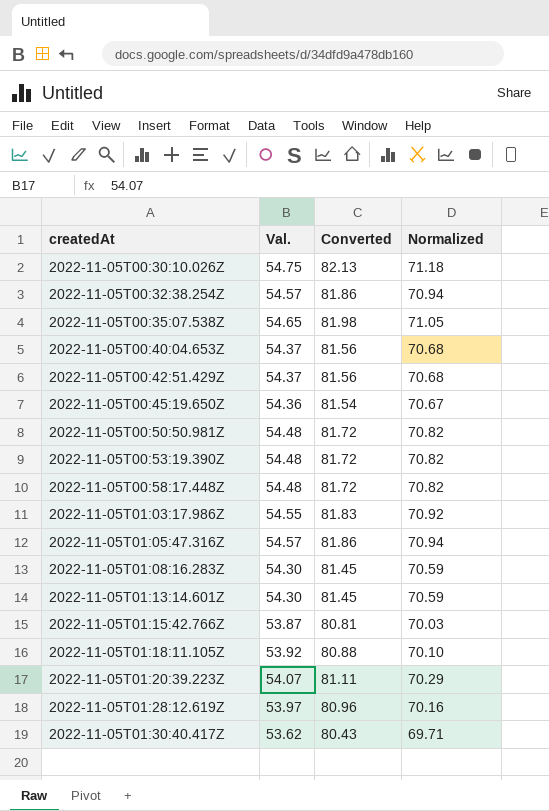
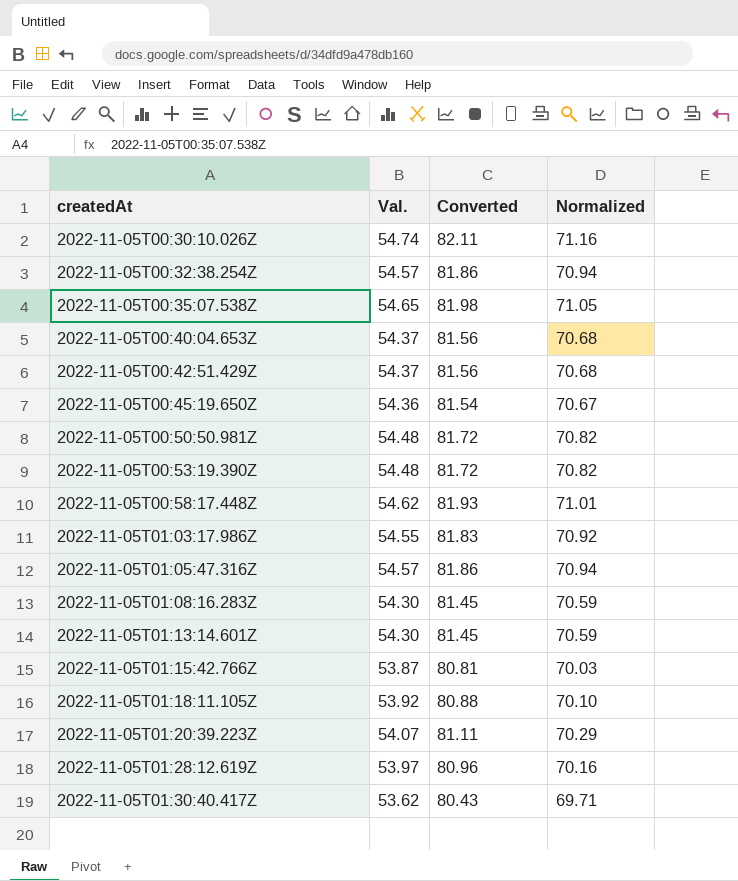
2022-11-05T00:30:10.026Z | Val.: 54.75 -> 54.74
2022-11-05T00:30:10.026Z | Converted: 82.13 -> 82.11
2022-11-05T00:30:10.026Z | Normalized: 71.18 -> 71.16
2022-11-05T00:58:17.448Z | Val.: 54.48 -> 54.62
2022-11-05T00:58:17.448Z | Converted: 81.72 -> 81.93
2022-11-05T00:58:17.448Z | Normalized: 70.82 -> 71.01

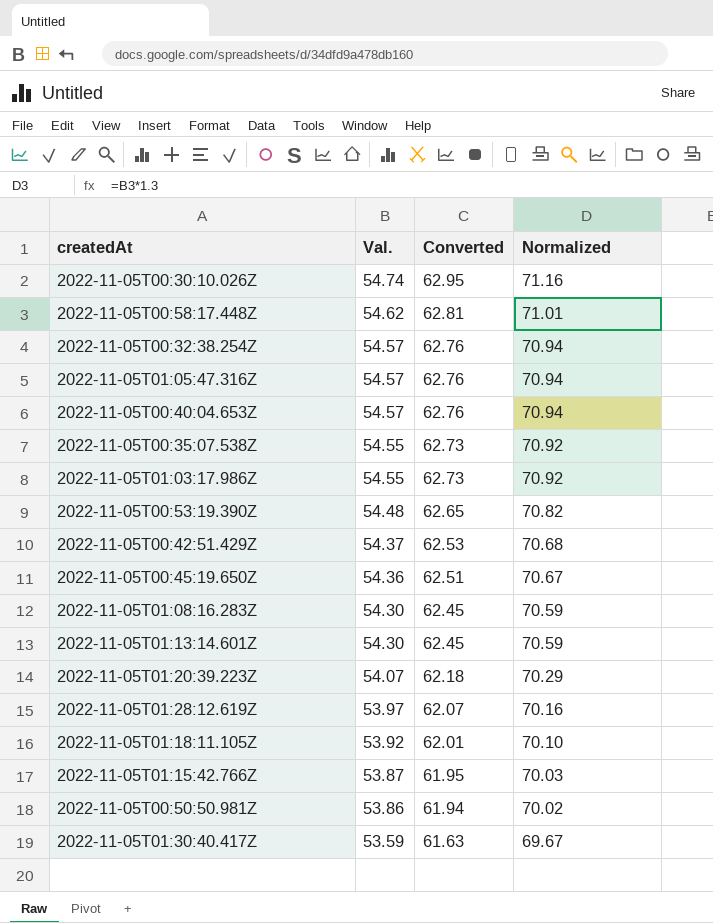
row order: createdAt ascending -> Val. descending
column Converted | formula: [Val.] * 1.5 -> [Val.] * 1.15
2022-11-05T00:40:04.653Z | Val.: 54.37 -> 54.57
2022-11-05T00:40:04.653Z | Normalized: 70.68 -> 70.94
2022-11-05T00:35:07.538Z | Val.: 54.65 -> 54.55
2022-11-05T00:35:07.538Z | Normalized: 71.05 -> 70.92
2022-11-05T00:50:50.981Z | Val.: 54.48 -> 53.86
2022-11-05T00:50:50.981Z | Normalized: 70.82 -> 70.02
2022-11-05T01:30:40.417Z | Val.: 53.62 -> 53.59
2022-11-05T01:30:40.417Z | Normalized: 69.71 -> 69.67

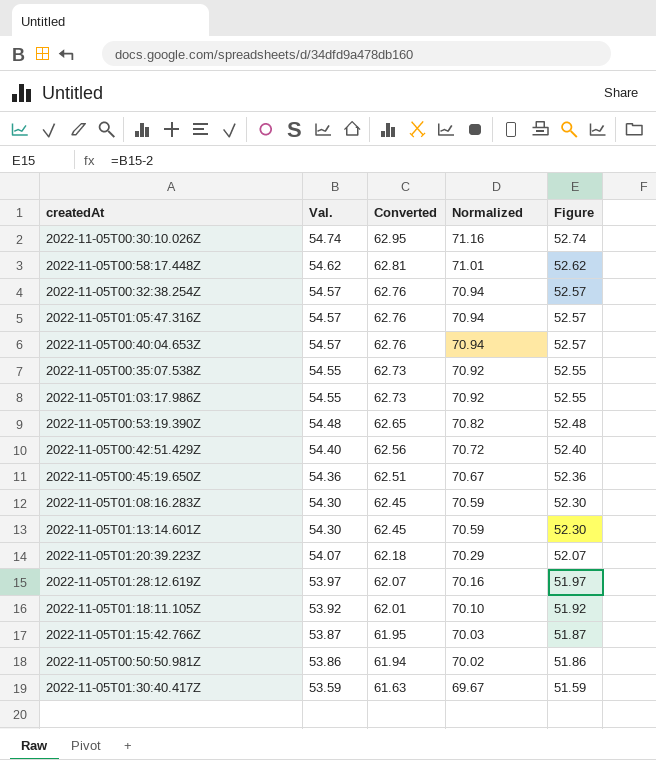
column Figure | formula: none -> [Val.] - 2
2022-11-05T00:42:51.429Z | Val.: 54.37 -> 54.40
2022-11-05T00:42:51.429Z | Converted: 62.53 -> 62.56
2022-11-05T00:42:51.429Z | Normalized: 70.68 -> 70.72

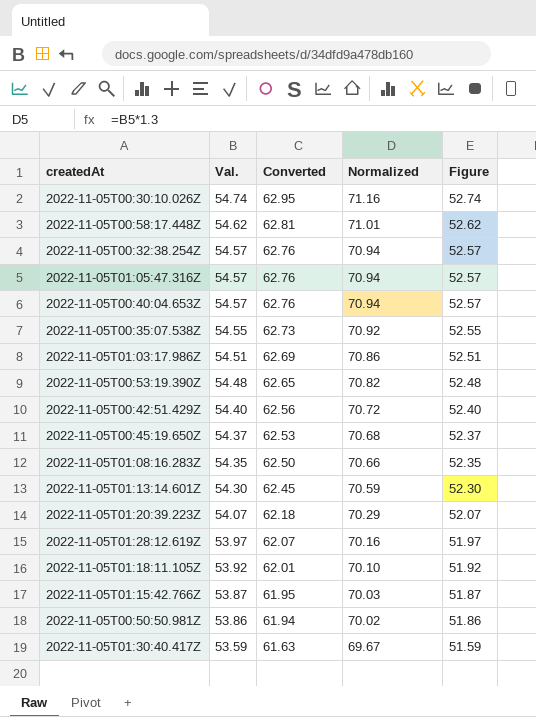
2022-11-05T01:03:17.986Z | Val.: 54.55 -> 54.51
2022-11-05T01:03:17.986Z | Converted: 62.73 -> 62.69
2022-11-05T01:03:17.986Z | Normalized: 70.92 -> 70.86
2022-11-05T01:03:17.986Z | Figure: 52.55 -> 52.51
2022-11-05T00:45:19.650Z | Val.: 54.36 -> 54.37
2022-11-05T00:45:19.650Z | Converted: 62.51 -> 62.53
2022-11-05T00:45:19.650Z | Normalized: 70.67 -> 70.68
2022-11-05T00:45:19.650Z | Figure: 52.36 -> 52.37
2022-11-05T01:08:16.283Z | Val.: 54.30 -> 54.35
2022-11-05T01:08:16.283Z | Converted: 62.45 -> 62.50
2022-11-05T01:08:16.283Z | Normalized: 70.59 -> 70.66
2022-11-05T01:08:16.283Z | Figure: 52.30 -> 52.35

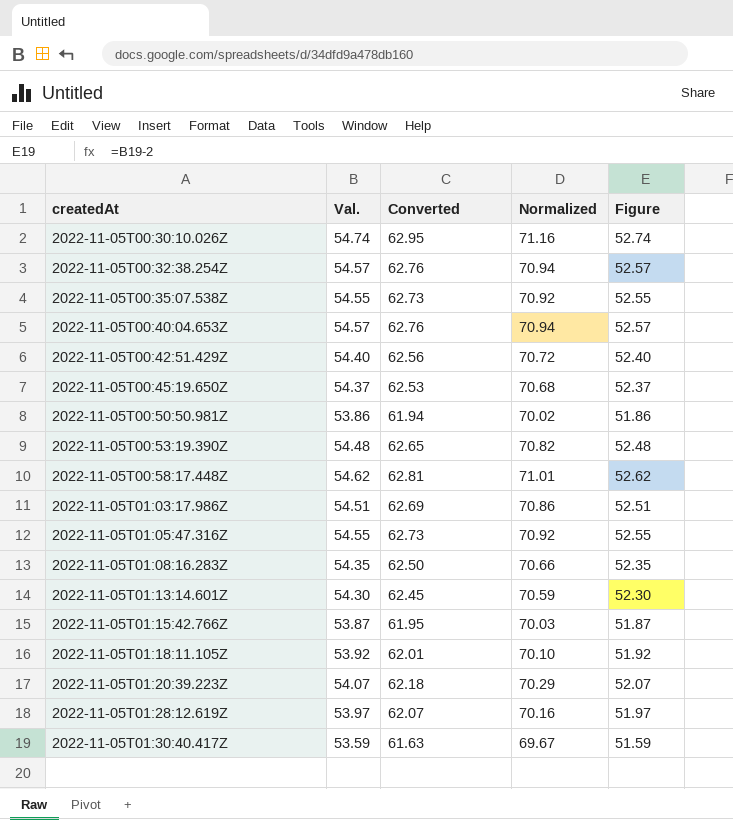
row order: Val. descending -> createdAt ascending
2022-11-05T01:05:47.316Z | Val.: 54.57 -> 54.55
2022-11-05T01:05:47.316Z | Converted: 62.76 -> 62.73
2022-11-05T01:05:47.316Z | Normalized: 70.94 -> 70.92
2022-11-05T01:05:47.316Z | Figure: 52.57 -> 52.55

